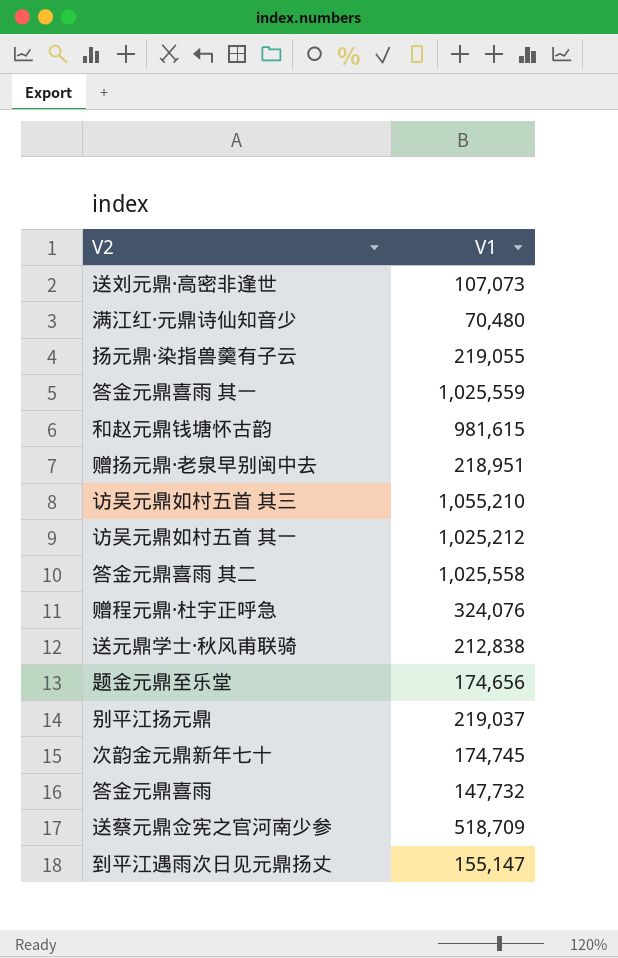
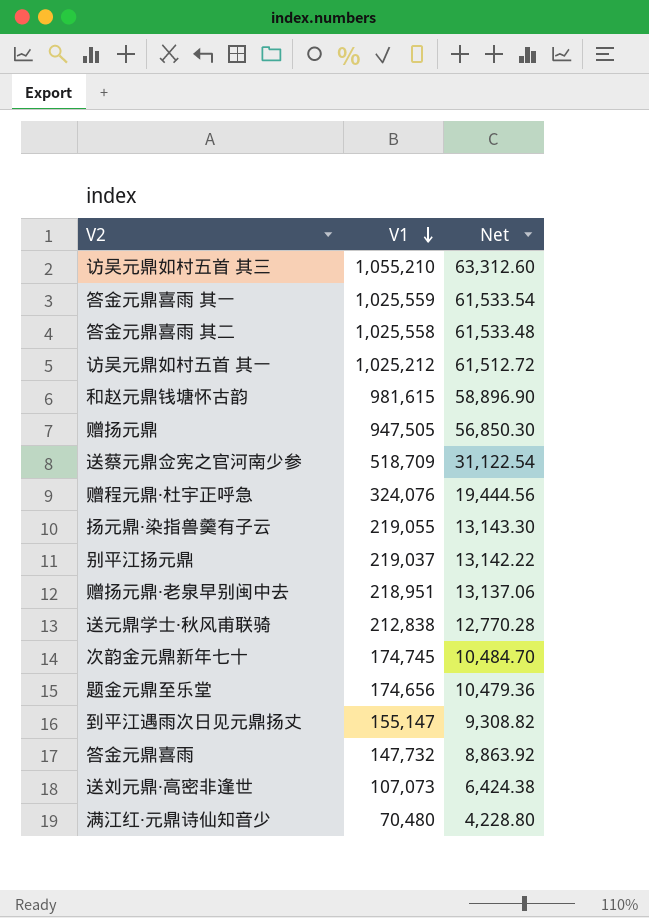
row order: none -> V1 descending
column Net | formula: none -> [V1] * 0.06
row 赠扬元鼎: none -> 947,505 | 56,850.30

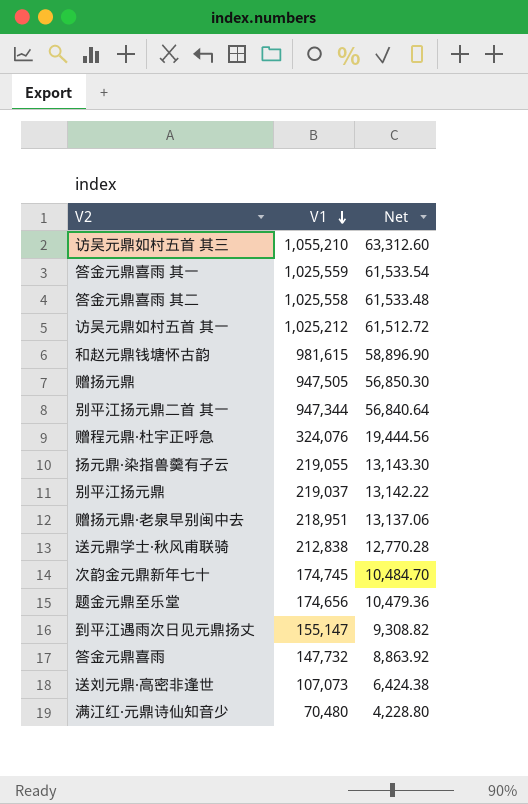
row 送蔡元鼎佥宪之官河南少参: 518,709 | 31,122.54 -> none
row 别平江扬元鼎二首 其一: none -> 947,344 | 56,840.64

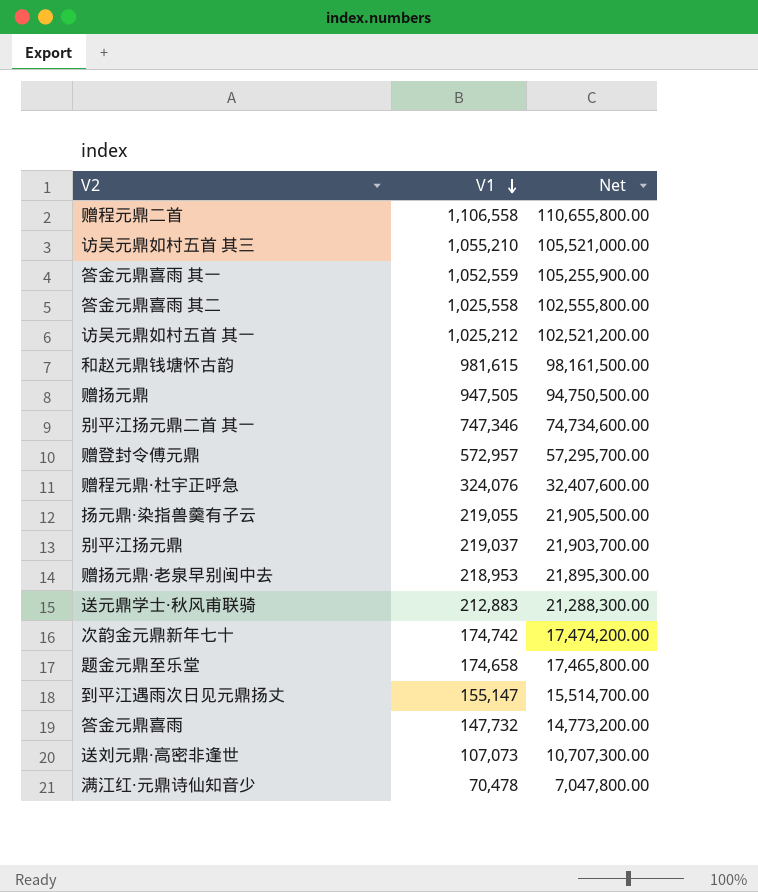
column Net | formula: [V1] * 0.06 -> [V1] * 100
row 赠程元鼎二首: none -> 1,106,558 | 110,655,800.00
答金元鼎喜雨 其一 | V1: 1,025,559 -> 1,052,559
别平江扬元鼎二首 其一 | V1: 947,344 -> 747,346
row 赠登封令傅元鼎: none -> 572,957 | 57,295,700.00
赠扬元鼎·老泉早别闽中去 | V1: 218,951 -> 218,953
送元鼎学士·秋风甫联骑 | V1: 212,838 -> 212,883
次韵金元鼎新年七十 | V1: 174,745 -> 174,742
题金元鼎至乐堂 | V1: 174,656 -> 174,658
满江红·元鼎诗仙知音少 | V1: 70,480 -> 70,478

